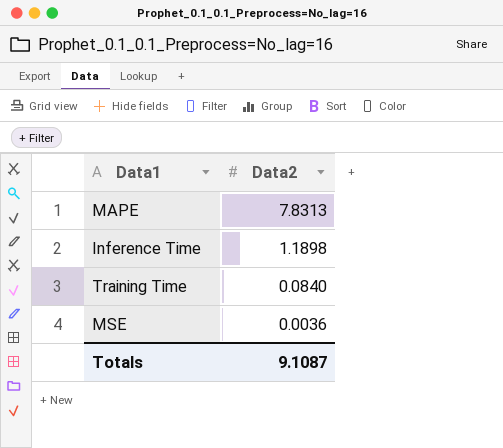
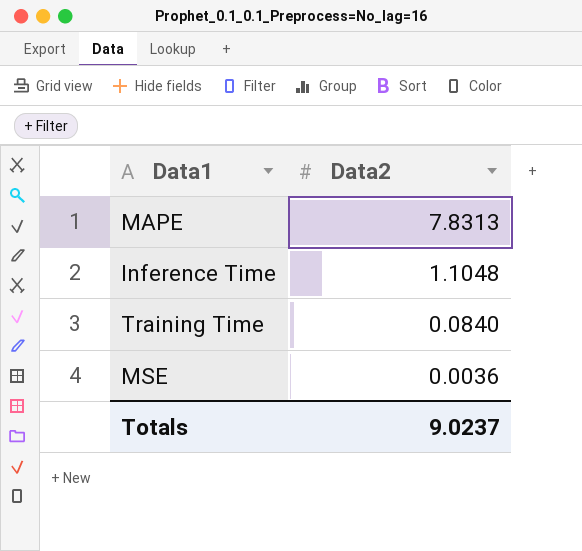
Inference Time | Data2: 1.1898 -> 1.1048
Totals | Data2: 9.1087 -> 9.0237

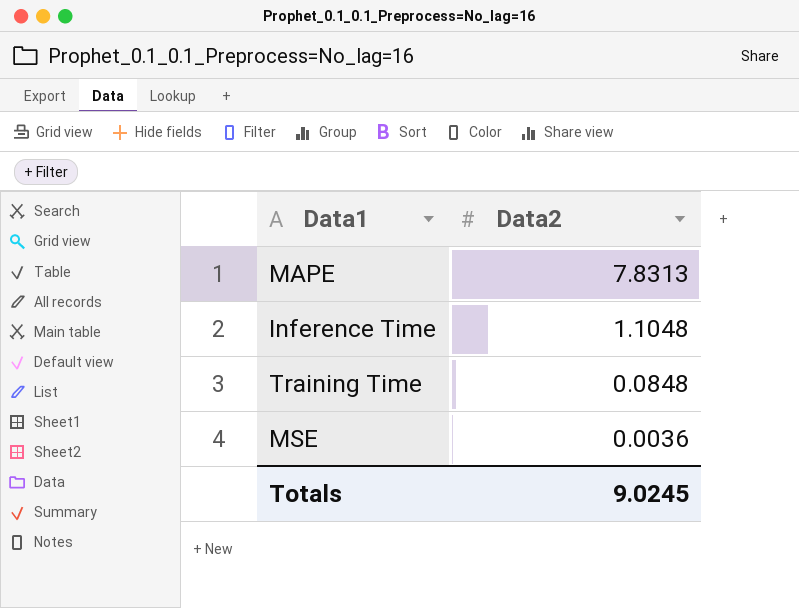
Training Time | Data2: 0.0840 -> 0.0848
Totals | Data2: 9.0237 -> 9.0245

